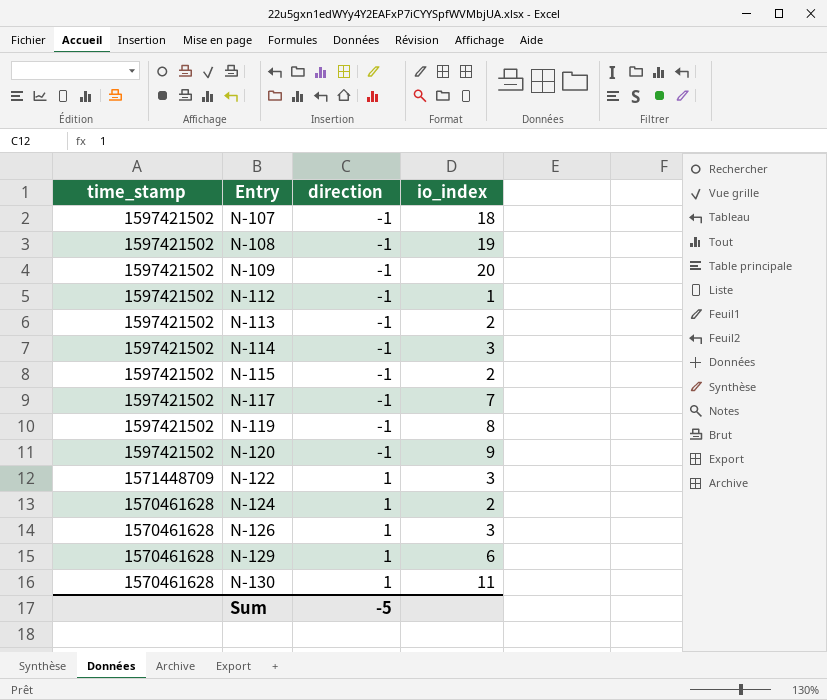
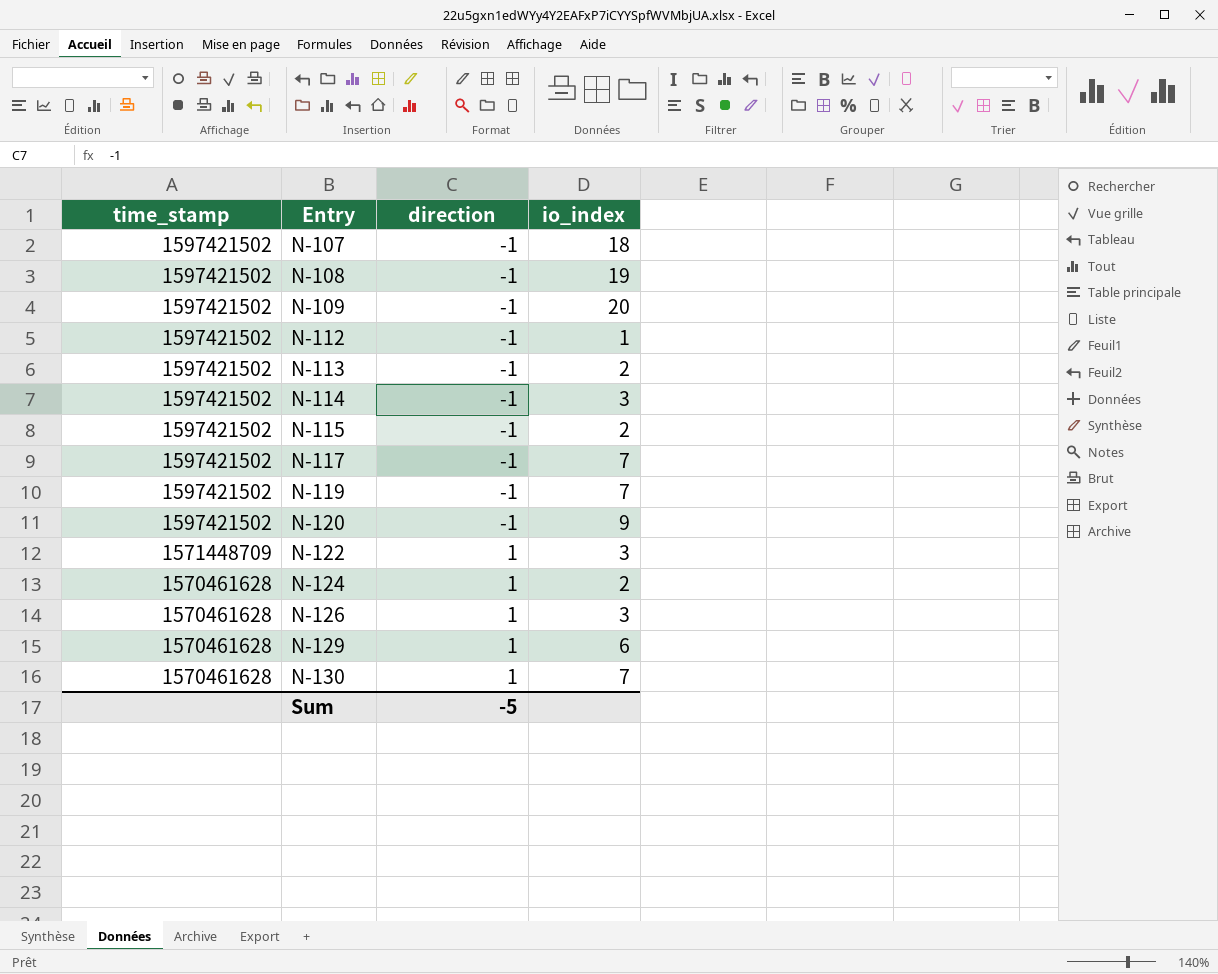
N-119 | io_index: 8 -> 7
N-130 | io_index: 11 -> 7

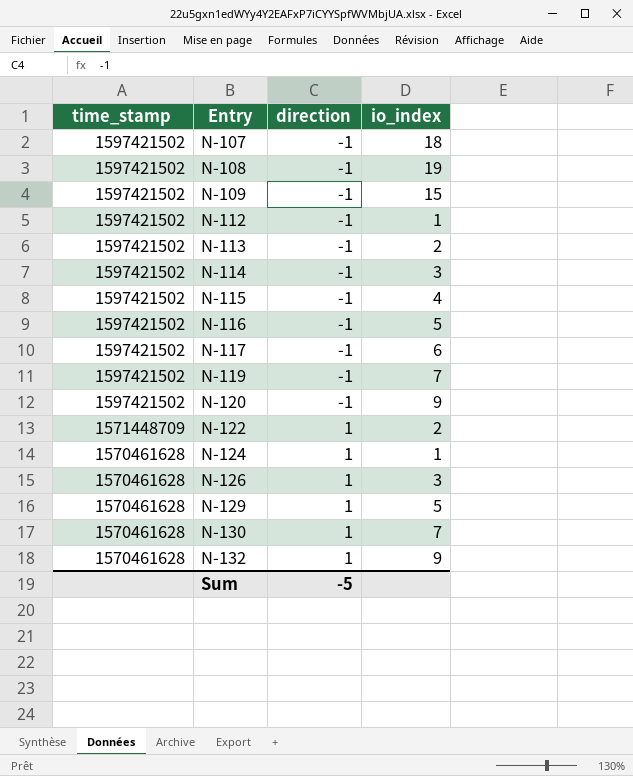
N-109 | io_index: 20 -> 15
N-115 | io_index: 2 -> 4
row N-116: none -> 1597421502 | -1 | 5
N-117 | io_index: 7 -> 6
N-122 | io_index: 3 -> 2
N-124 | io_index: 2 -> 1
N-129 | io_index: 6 -> 5
row N-132: none -> 1570461628 | 1 | 9

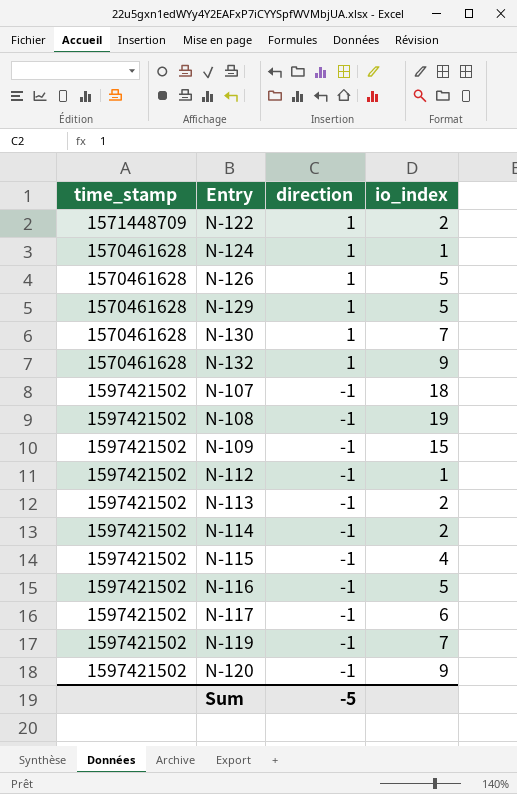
row order: time_stamp descending -> direction descending
N-126 | io_index: 3 -> 5
N-114 | io_index: 3 -> 2

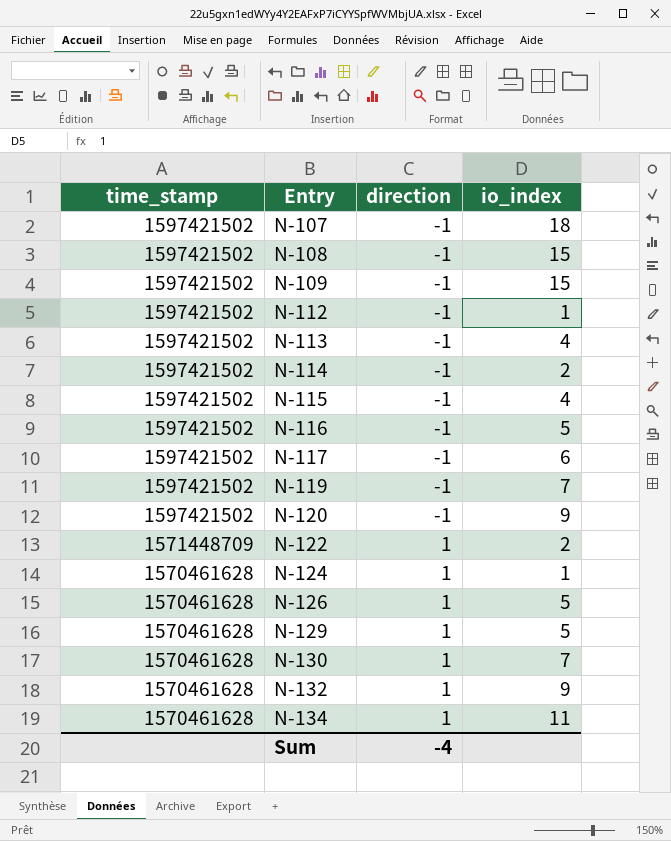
row order: direction descending -> time_stamp descending
N-108 | io_index: 19 -> 15
N-113 | io_index: 2 -> 4
row N-134: none -> 1570461628 | 1 | 11
Sum | direction: -5 -> -4

